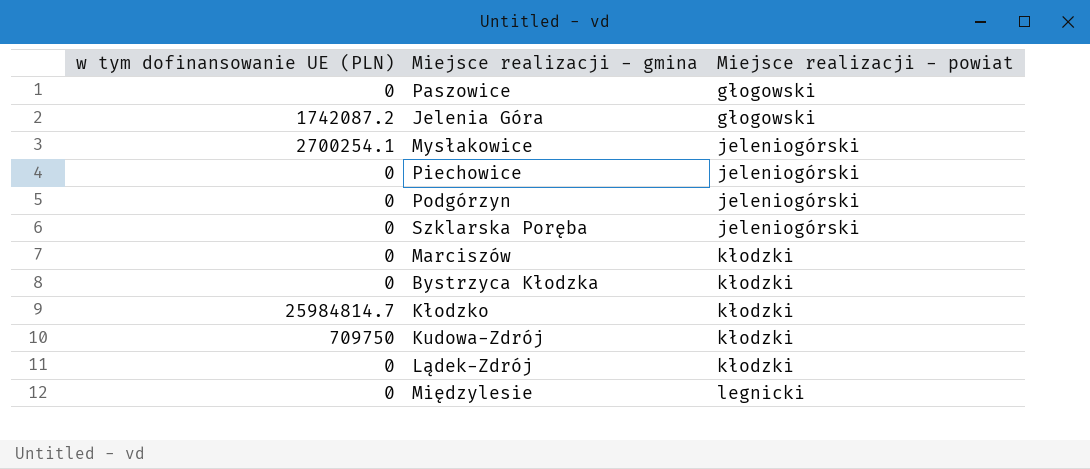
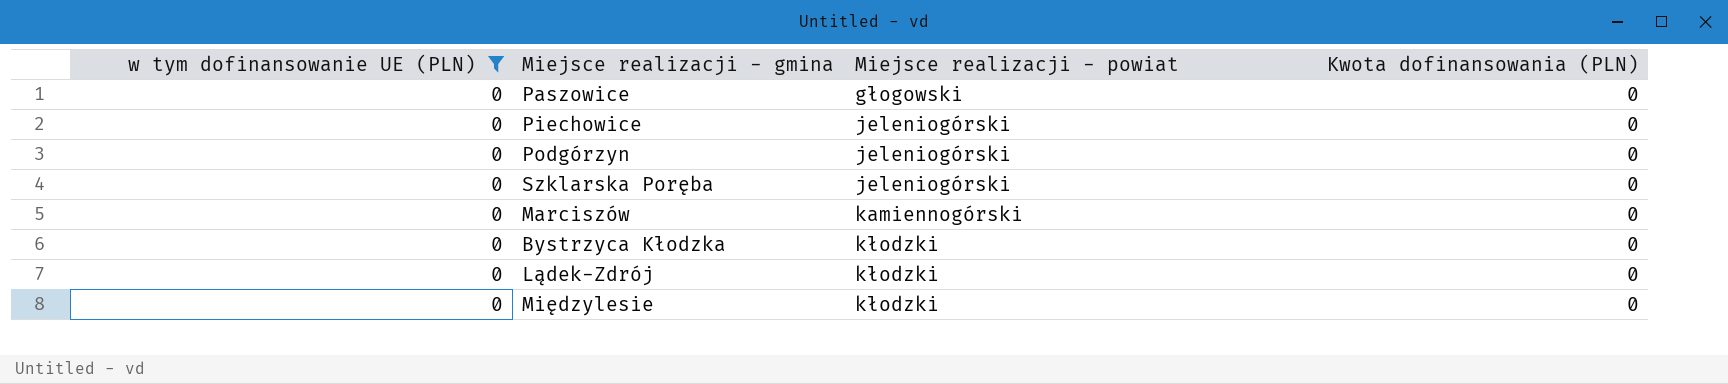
filter: none -> w tym dofinansowanie UE (PLN) = 0
column Kwota dofinansowania (PLN) | position: none -> 4
Marciszów | Miejsce realizacji - powiat: kłodzki -> kamiennogórski
Międzylesie | Miejsce realizacji - powiat: legnicki -> kłodzki

